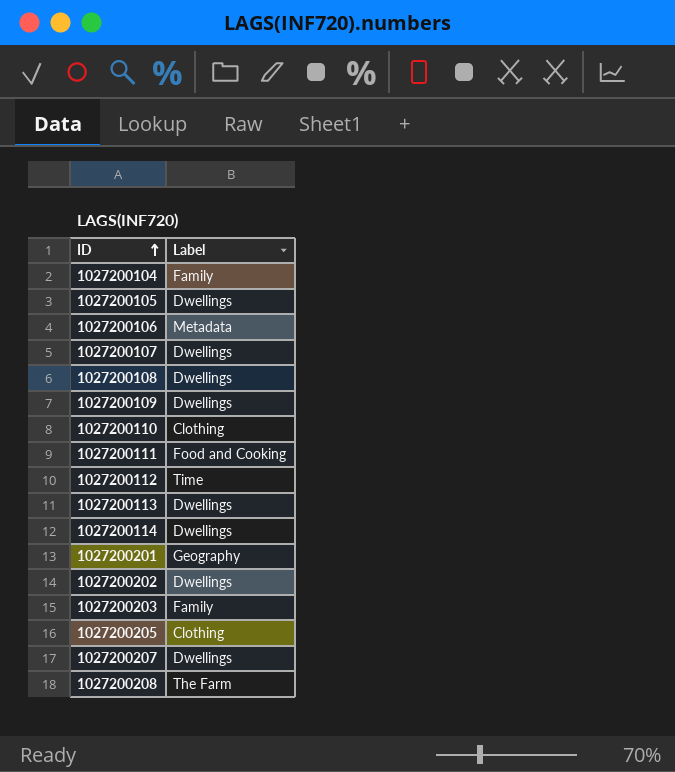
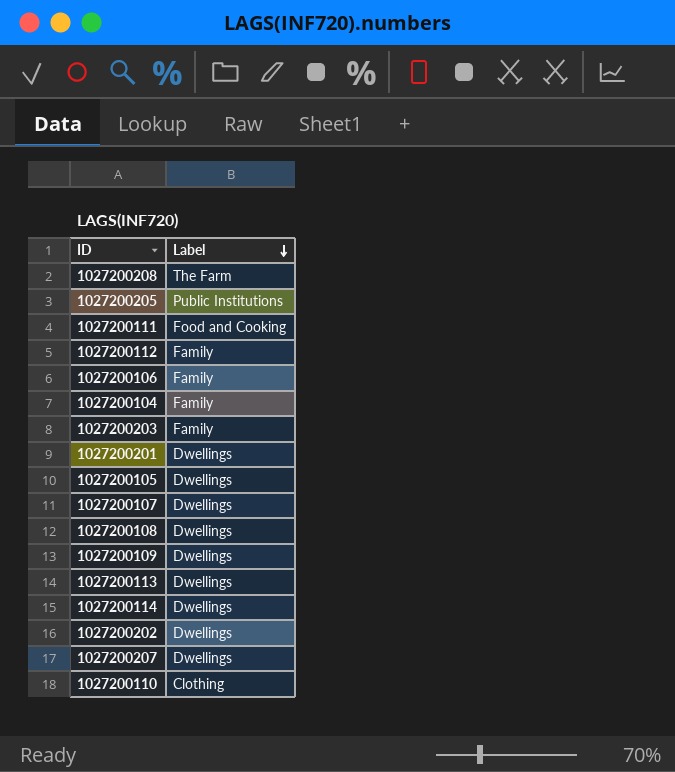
row order: ID ascending -> Label descending
1027200205 | Label: Clothing -> Public Institutions
1027200112 | Label: Time -> Family
1027200106 | Label: Metadata -> Family
1027200201 | Label: Geography -> Dwellings

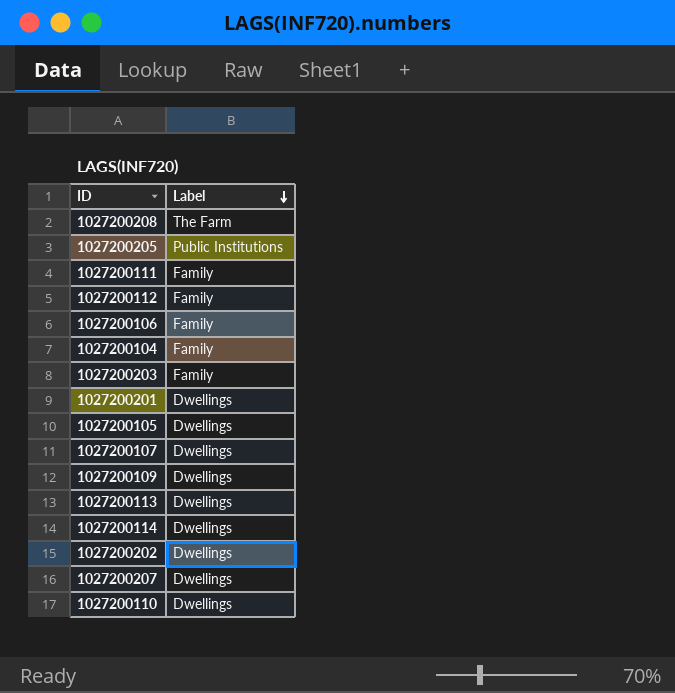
row 1027200108: Dwellings -> none
1027200111 | Label: Food and Cooking -> Family
1027200110 | Label: Clothing -> Dwellings

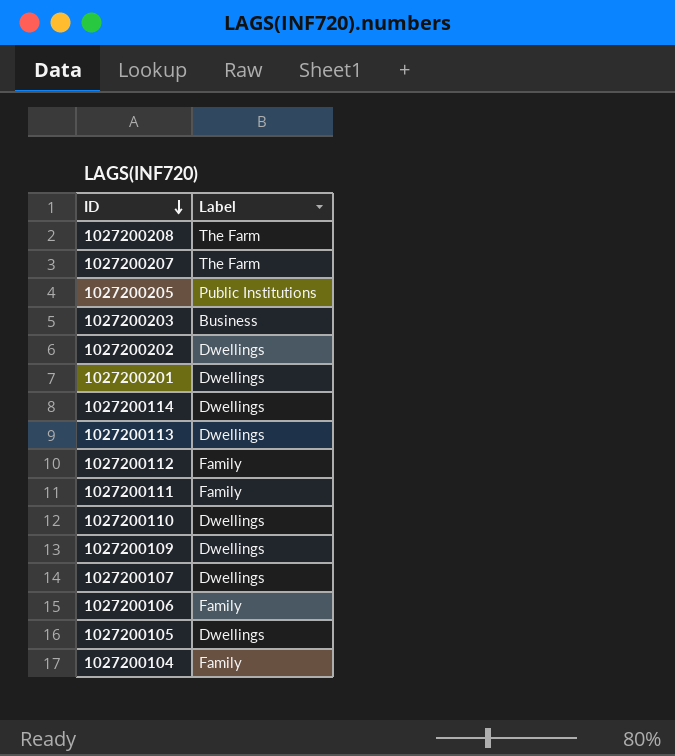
row order: Label descending -> ID descending
1027200207 | Label: Dwellings -> The Farm
1027200203 | Label: Family -> Business

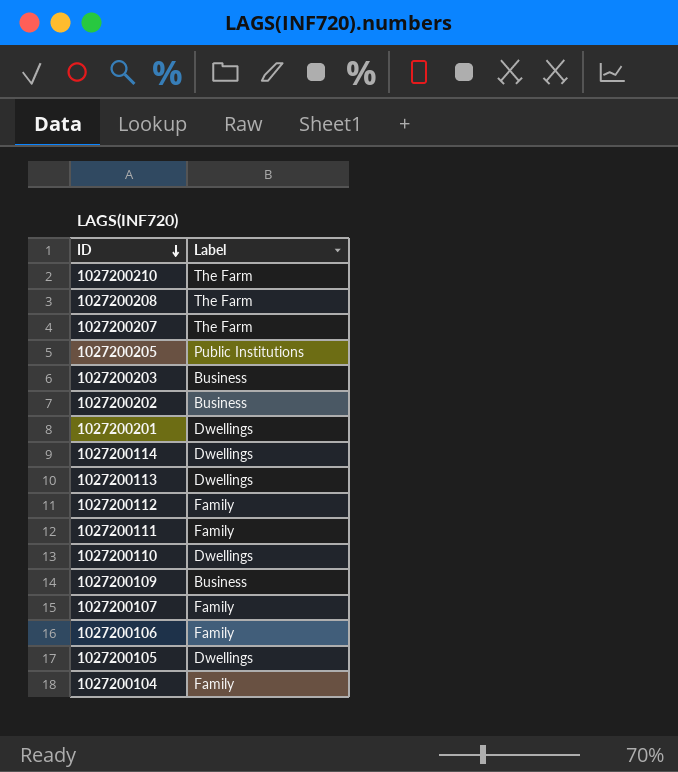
row 1027200210: none -> The Farm
1027200202 | Label: Dwellings -> Business
1027200109 | Label: Dwellings -> Business
1027200107 | Label: Dwellings -> Family

